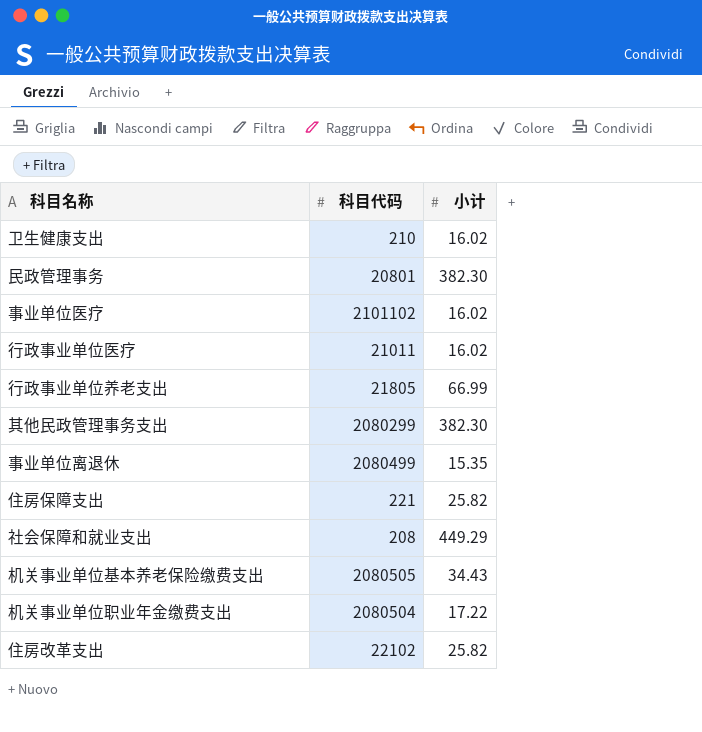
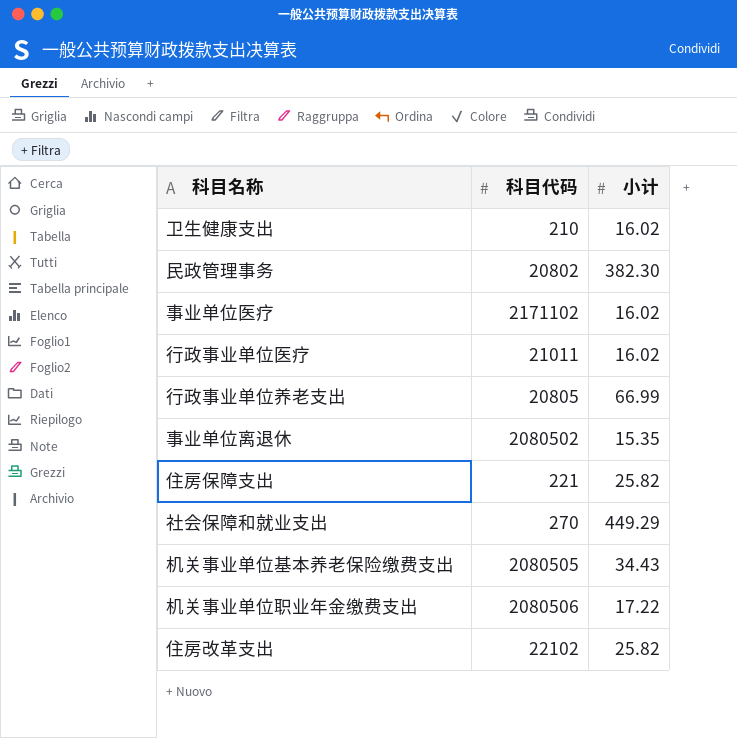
row 其他民政管理事务支出: 2080299 | 382.30 -> none
民政管理事务 | 科目代码: 20801 -> 20802
事业单位医疗 | 科目代码: 2101102 -> 2171102
行政事业单位养老支出 | 科目代码: 21805 -> 20805
事业单位离退休 | 科目代码: 2080499 -> 2080502
社会保障和就业支出 | 科目代码: 208 -> 270
机关事业单位职业年金缴费支出 | 科目代码: 2080504 -> 2080506

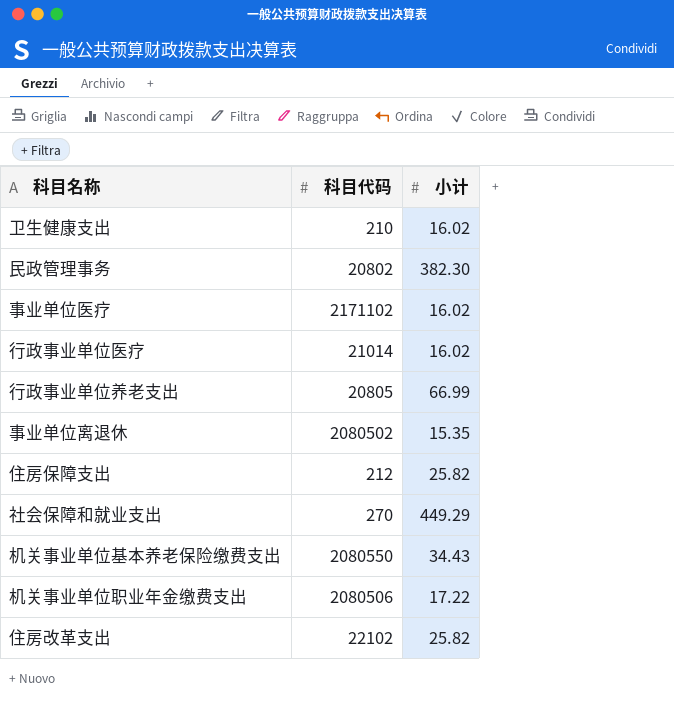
行政事业单位医疗 | 科目代码: 21011 -> 21014
住房保障支出 | 科目代码: 221 -> 212
机关事业单位基本养老保险缴费支出 | 科目代码: 2080505 -> 2080550

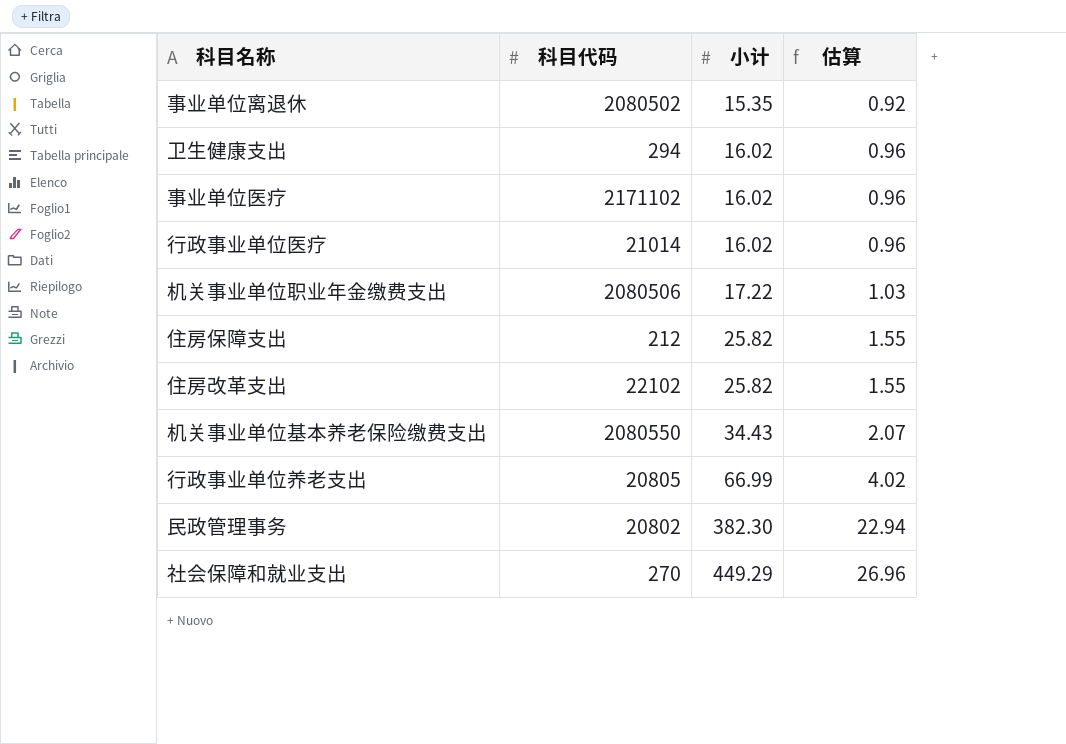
row order: none -> 小计 ascending
column 估算 | formula: none -> [小计] * 0.06
卫生健康支出 | 科目代码: 210 -> 294

